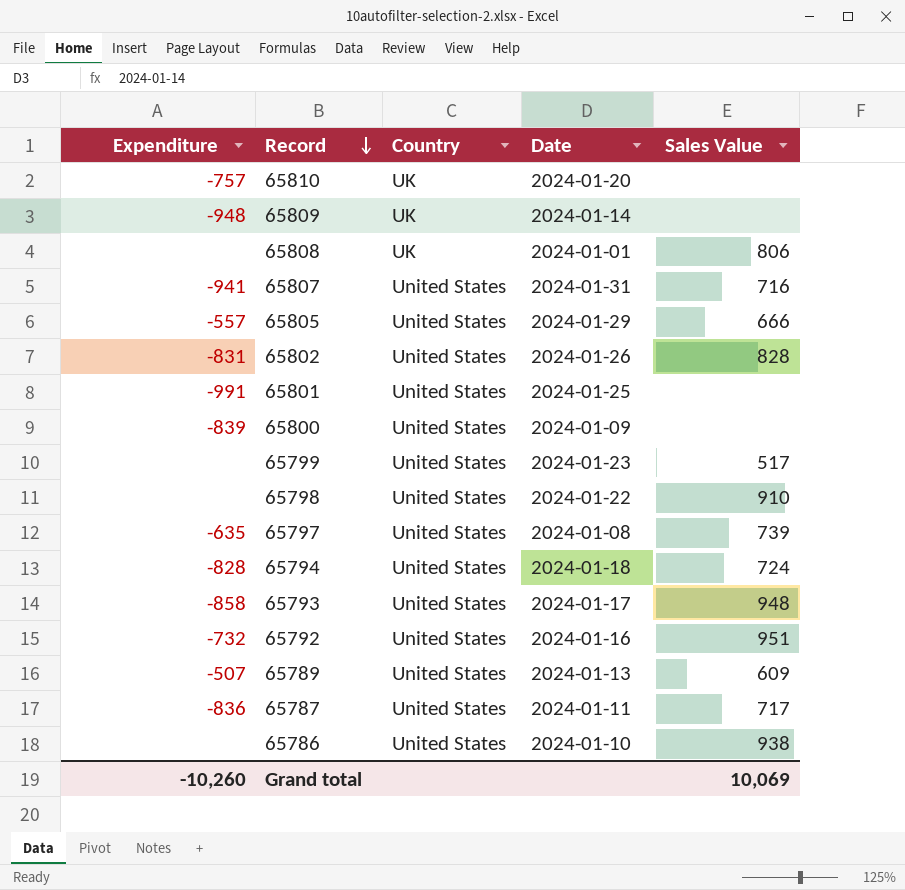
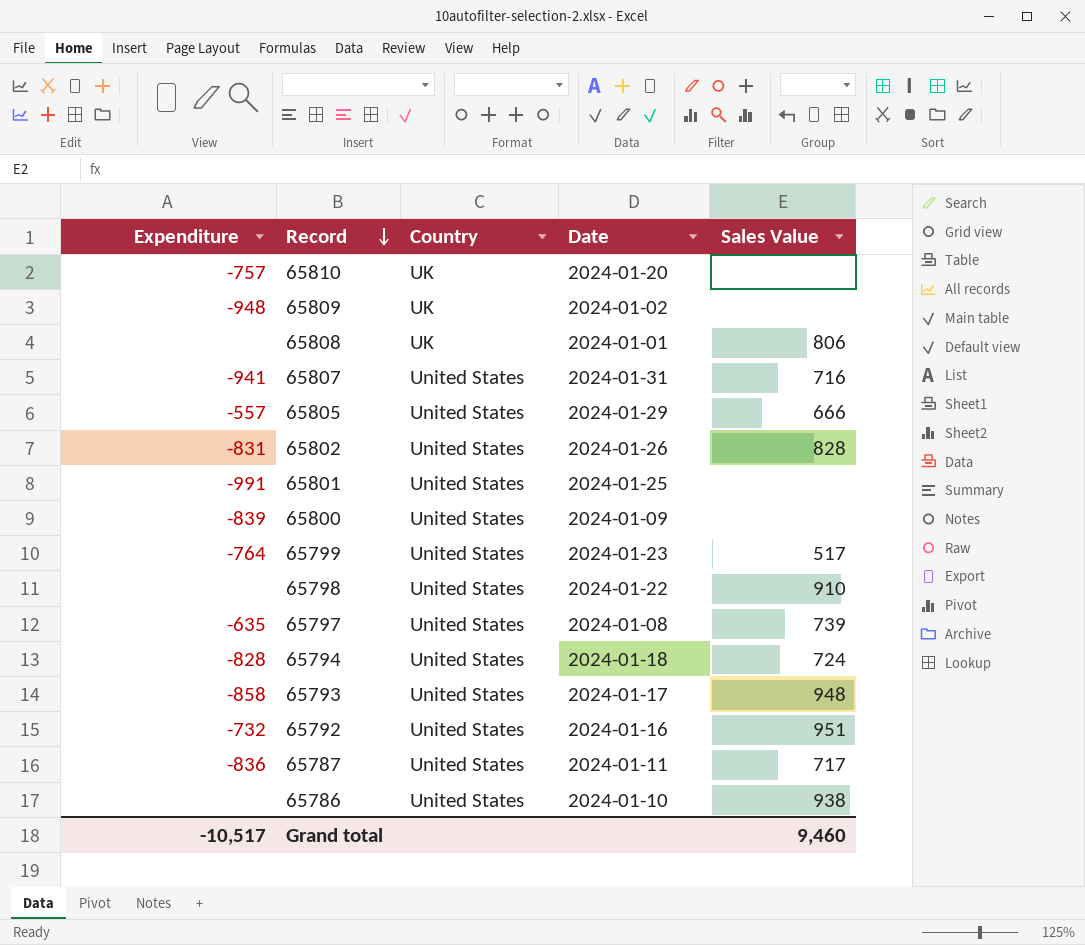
row 65789: -507 | United States | 2024-01-13 | 609 -> none
65809 | Date: 2024-01-14 -> 2024-01-02
65799 | Expenditure: none -> -764
Grand total | Expenditure: -10,260 -> -10,517
Grand total | Sales Value: 10,069 -> 9,460

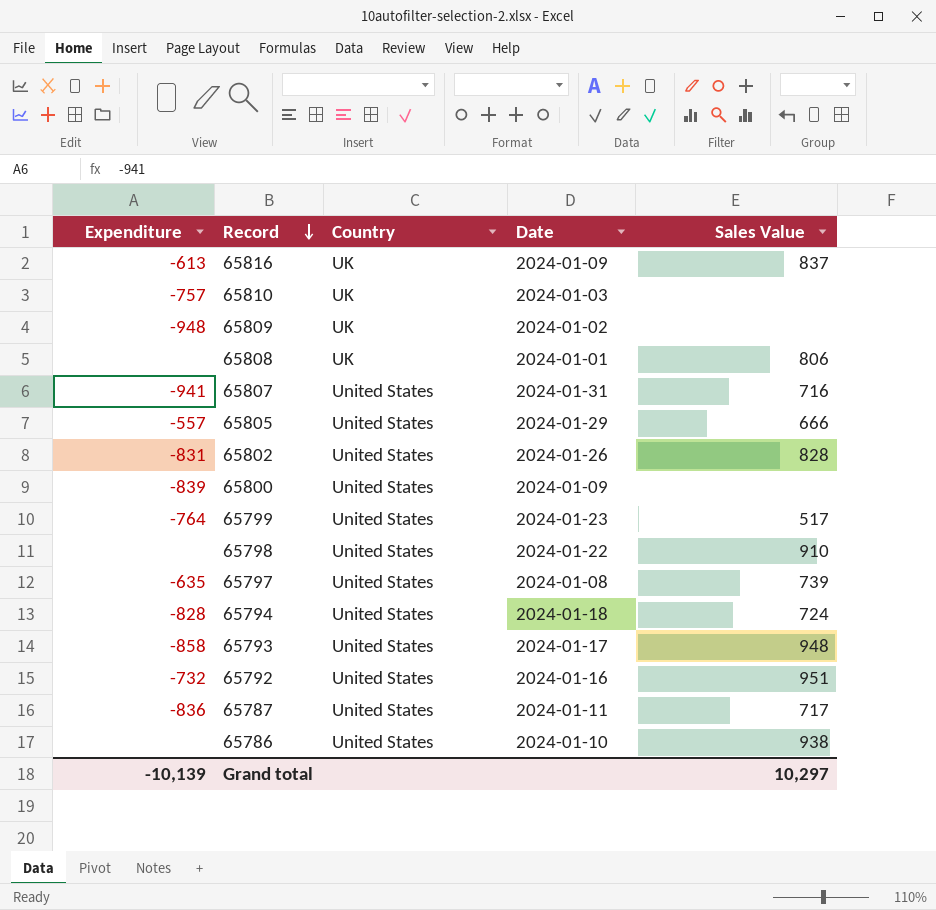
row 65801: -991 | United States | 2024-01-25 | none -> none
row 65816: none -> -613 | UK | 2024-01-09 | 837
65810 | Date: 2024-01-20 -> 2024-01-03
Grand total | Expenditure: -10,517 -> -10,139
Grand total | Sales Value: 9,460 -> 10,297

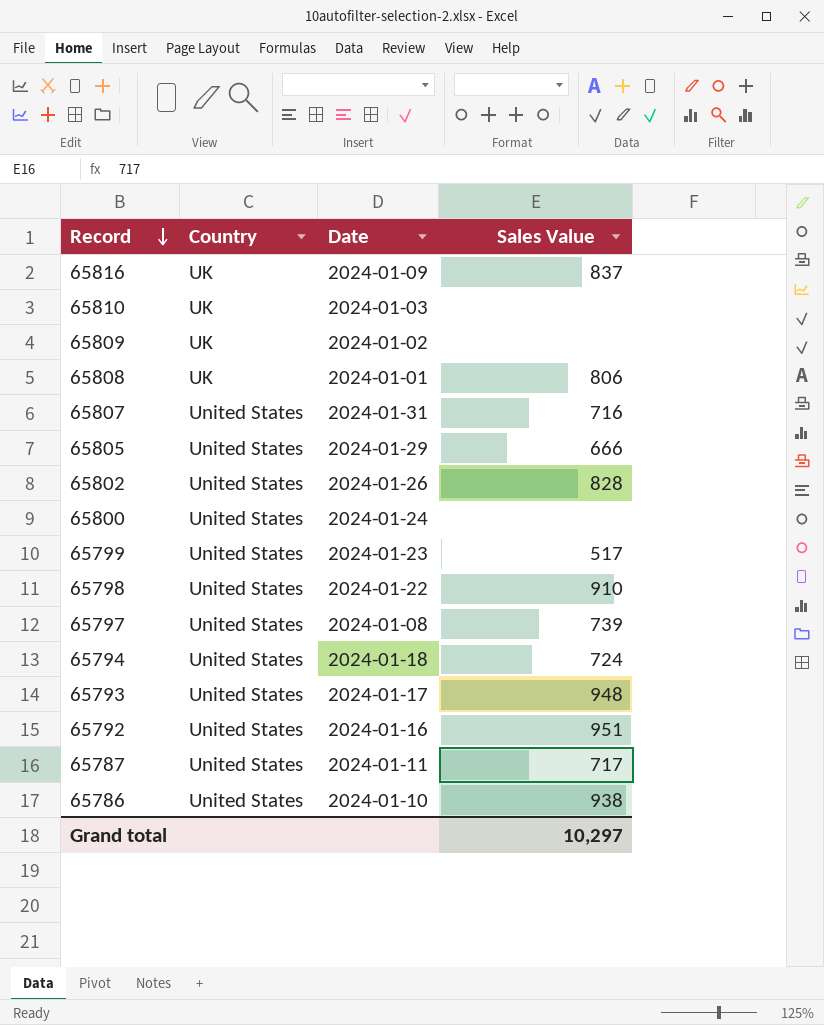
column Expenditure | position: 1 -> none
65800 | Date: 2024-01-09 -> 2024-01-24

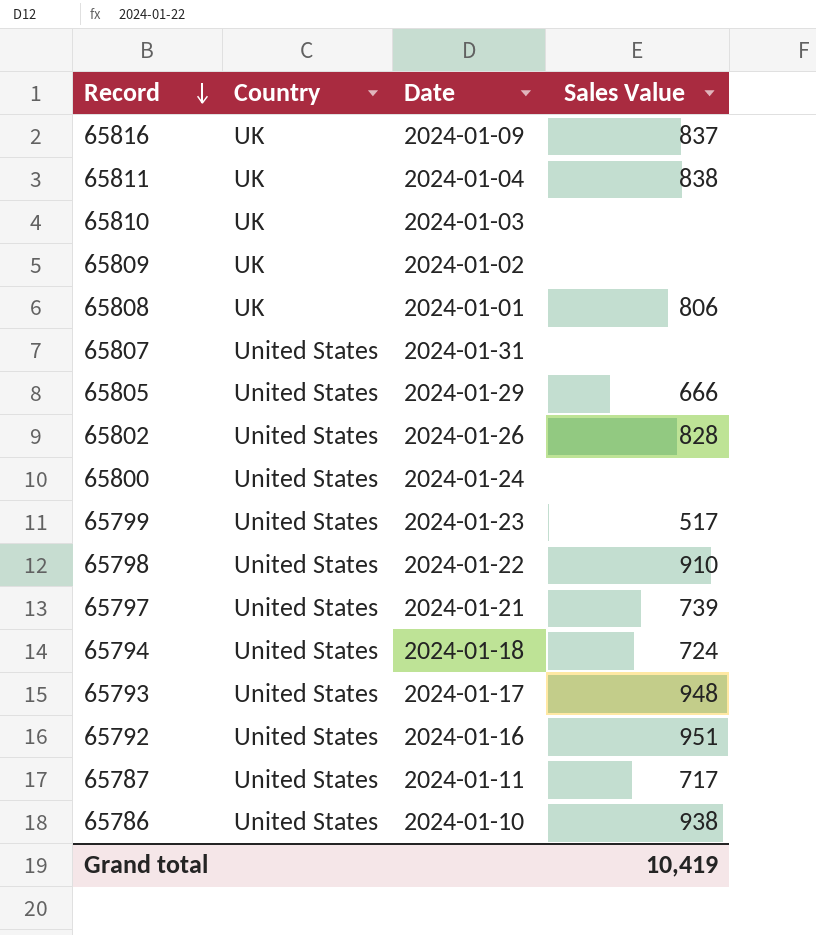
row 65811: none -> UK | 2024-01-04 | 838
65807 | Sales Value: 716 -> none
65797 | Date: 2024-01-08 -> 2024-01-21
Grand total | Sales Value: 10,297 -> 10,419

